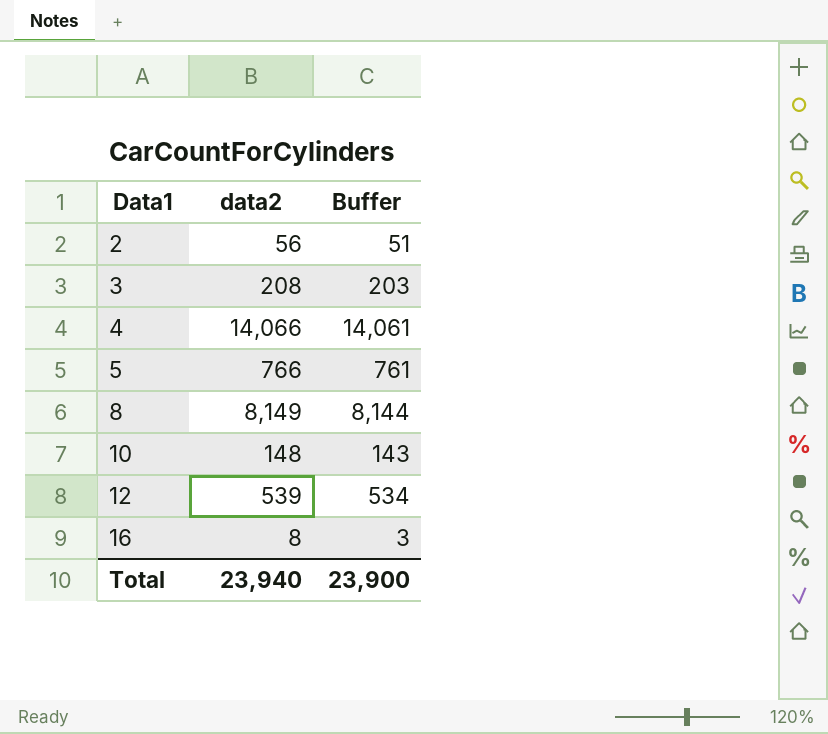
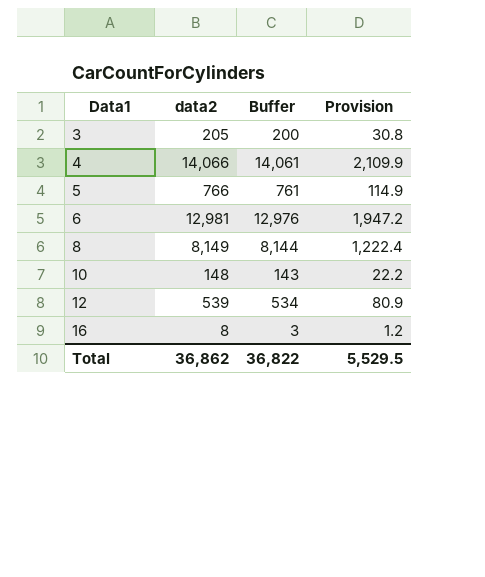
column Provision | formula: none -> [data2] * 0.15
row 2: 56 | 51 -> none
3 | data2: 208 -> 205
3 | Buffer: 203 -> 200
row 6: none -> 12,981 | 12,976 | 1,947.2
Total | data2: 23,940 -> 36,862
Total | Buffer: 23,900 -> 36,822

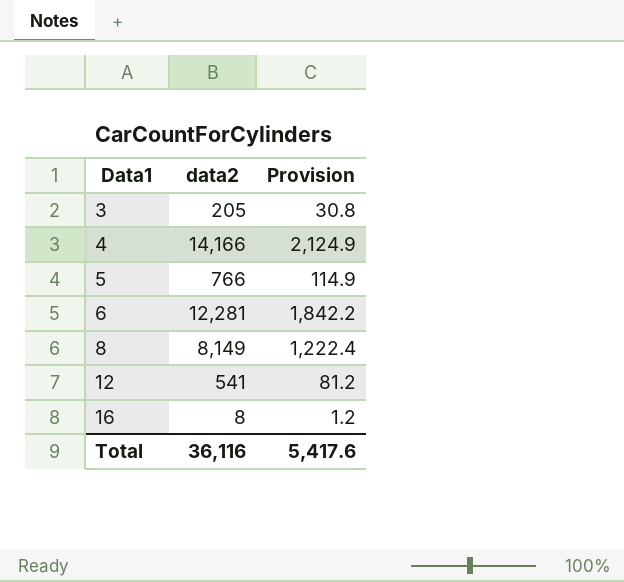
column Buffer | formula: [data2] - 5 -> none
row 10: 148 | 143 | 22.2 -> none
4 | data2: 14,066 -> 14,166
4 | Provision: 2,109.9 -> 2,124.9
6 | data2: 12,981 -> 12,281
6 | Provision: 1,947.2 -> 1,842.2
12 | data2: 539 -> 541
12 | Provision: 80.9 -> 81.2
Total | data2: 36,862 -> 36,116
Total | Provision: 5,529.5 -> 5,417.6

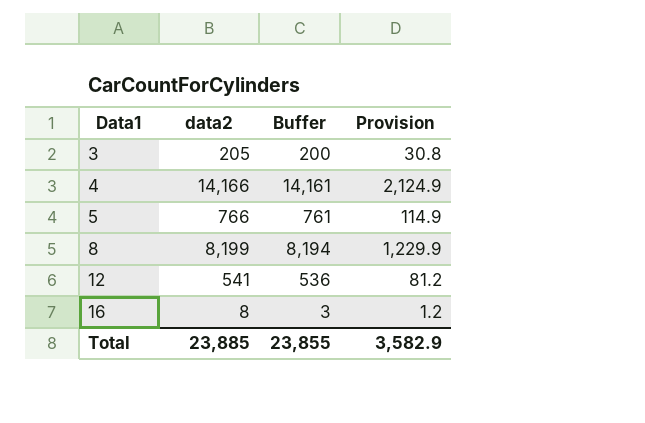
column Buffer | formula: none -> [data2] - 5
row 6: 12,281 | 1,842.2 -> none
8 | data2: 8,149 -> 8,199
8 | Provision: 1,222.4 -> 1,229.9
Total | data2: 36,116 -> 23,885
Total | Provision: 5,417.6 -> 3,582.9

